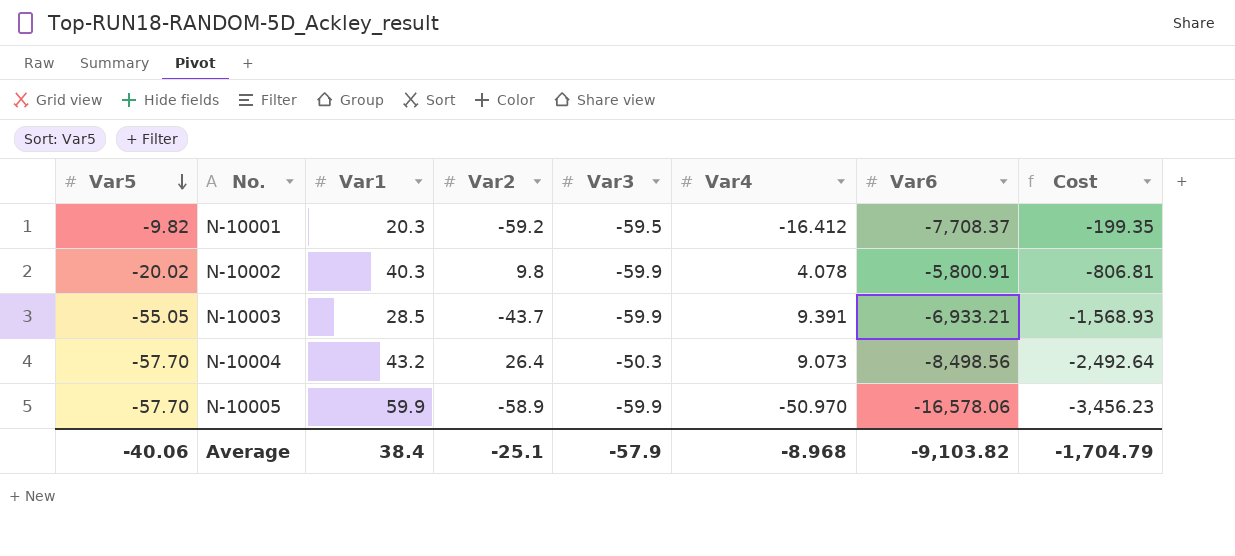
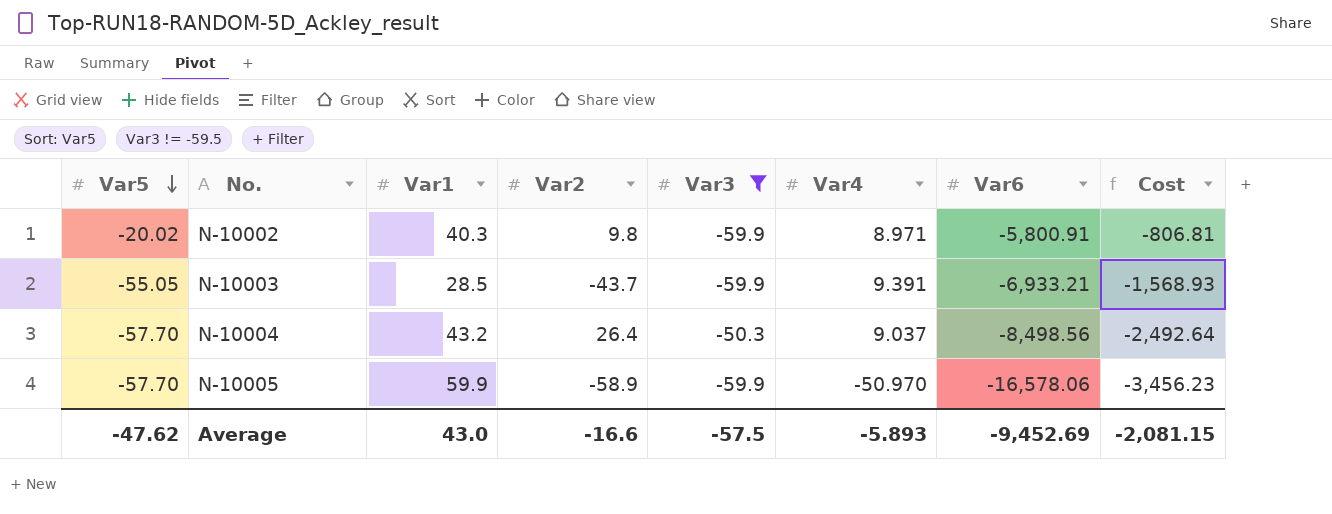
filter: none -> Var3 != -59.5
N-10002 | Var4: 4.078 -> 8.971
N-10004 | Var4: 9.073 -> 9.037
Average | Var5: -40.06 -> -47.62
Average | Var1: 38.4 -> 43.0
Average | Var2: -25.1 -> -16.6
Average | Var3: -57.9 -> -57.5
Average | Var4: -8.968 -> -5.893
Average | Var6: -9,103.82 -> -9,452.69
Average | Cost: -1,704.79 -> -2,081.15

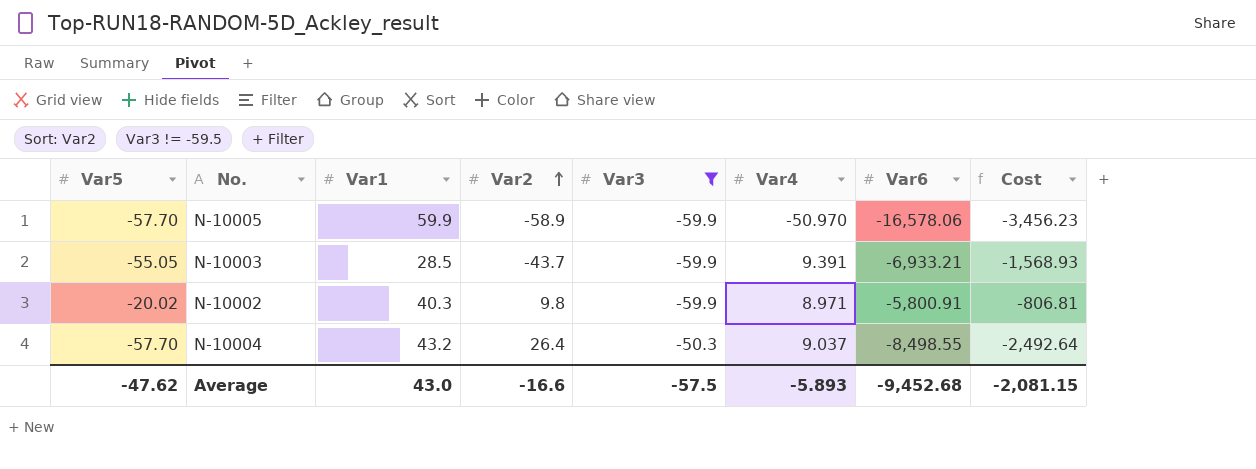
row order: Var5 descending -> Var2 ascending
N-10004 | Var6: -8,498.56 -> -8,498.55
Average | Var6: -9,452.69 -> -9,452.68

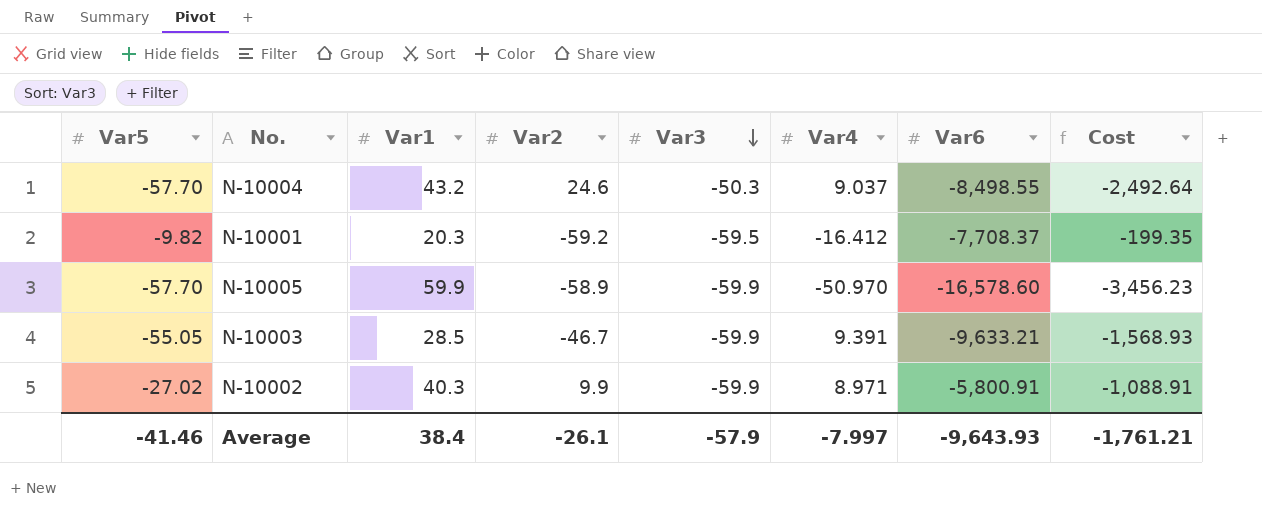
filter: Var3 != -59.5 -> none
row order: Var2 ascending -> Var3 descending
N-10004 | Var2: 26.4 -> 24.6
N-10005 | Var6: -16,578.06 -> -16,578.60
N-10003 | Var2: -43.7 -> -46.7
N-10003 | Var6: -6,933.21 -> -9,633.21
N-10002 | Var5: -20.02 -> -27.02
N-10002 | Var2: 9.8 -> 9.9
N-10002 | Cost: -806.81 -> -1,088.91
Average | Var5: -47.62 -> -41.46
Average | Var1: 43.0 -> 38.4
Average | Var2: -16.6 -> -26.1
Average | Var3: -57.5 -> -57.9
Average | Var4: -5.893 -> -7.997
Average | Var6: -9,452.68 -> -9,643.93
Average | Cost: -2,081.15 -> -1,761.21

